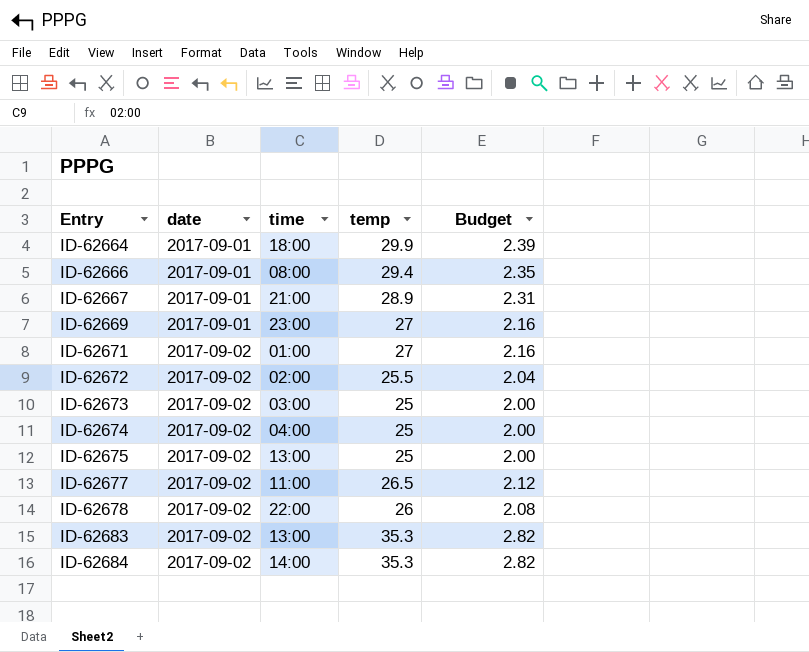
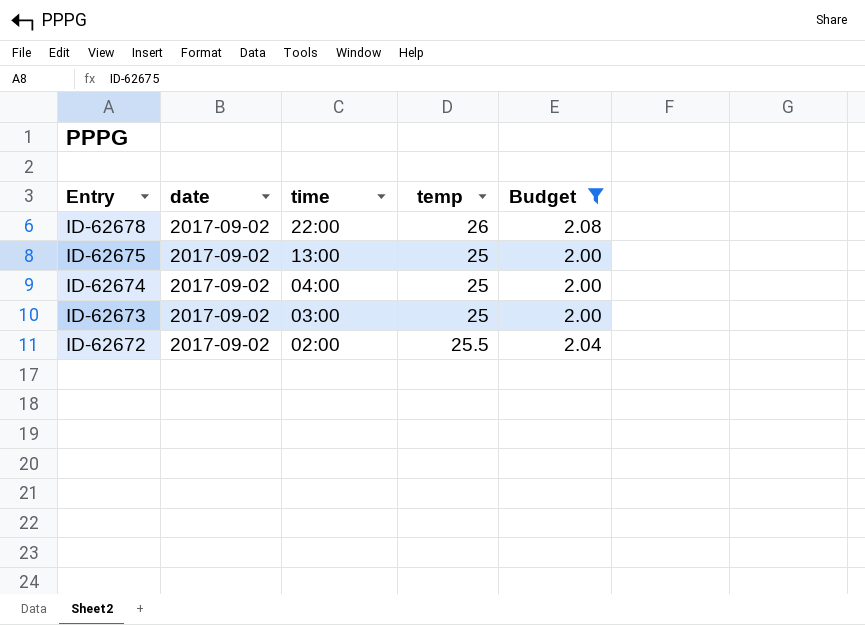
filter: none -> Budget <= 2.08
row order: Entry ascending -> Entry descending

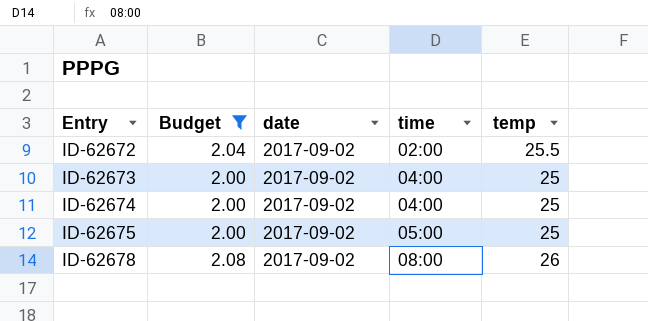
row order: Entry descending -> Entry ascending
column Budget | position: 5 -> 2
ID-62673 | time: 03:00 -> 04:00
ID-62675 | time: 13:00 -> 05:00
ID-62678 | time: 22:00 -> 08:00

